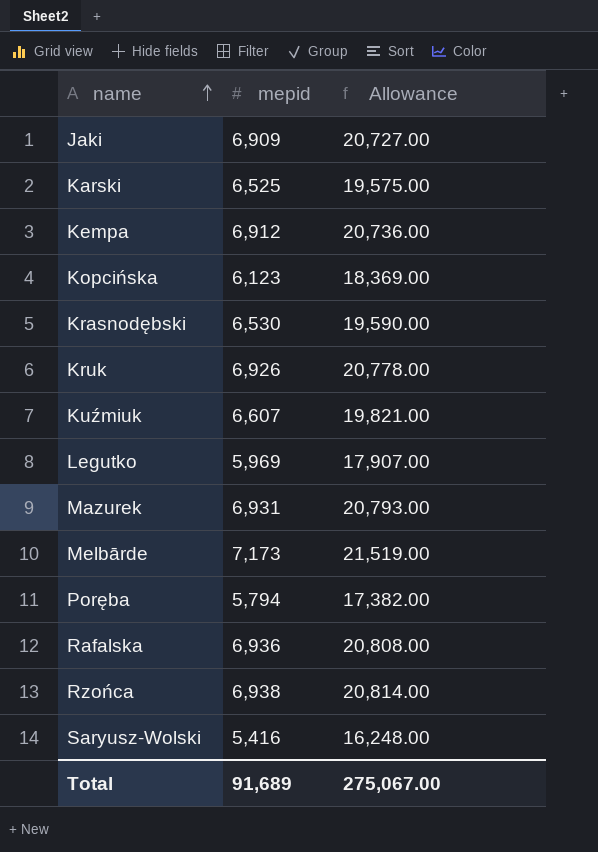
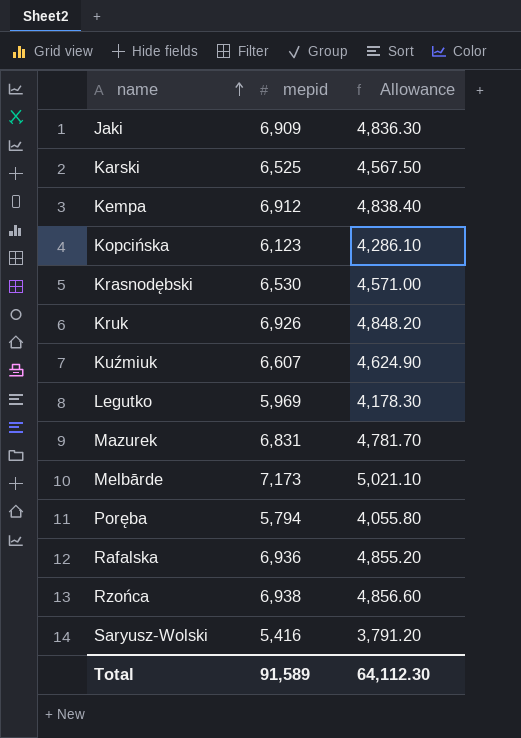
column Allowance | formula: [mepid] * 3 -> [mepid] * 0.7
Mazurek | mepid: 6,931 -> 6,831
Total | mepid: 91,689 -> 91,589
Total | Allowance: 275,067.00 -> 64,112.30

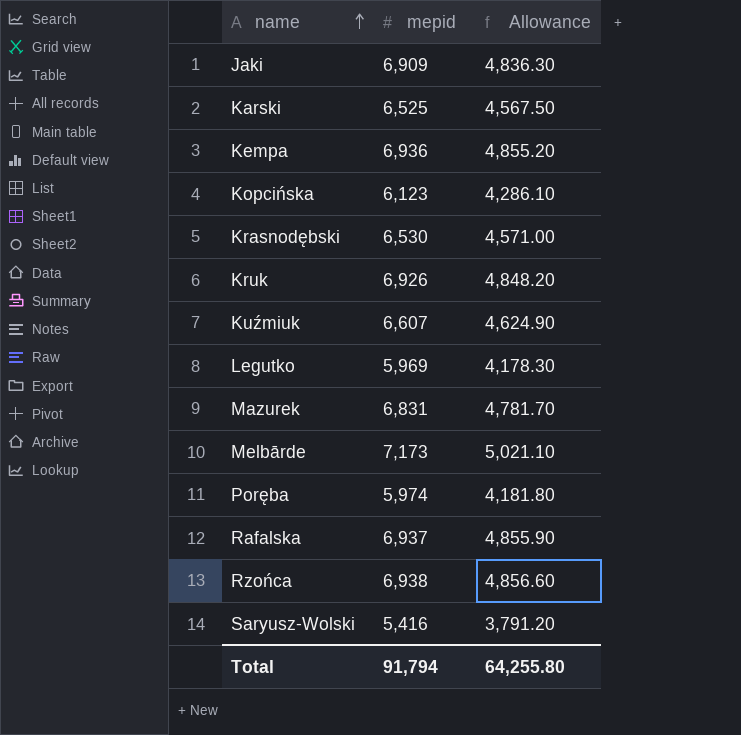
Kempa | mepid: 6,912 -> 6,936
Kempa | Allowance: 4,838.40 -> 4,855.20
Poręba | mepid: 5,794 -> 5,974
Poręba | Allowance: 4,055.80 -> 4,181.80
Rafalska | mepid: 6,936 -> 6,937
Rafalska | Allowance: 4,855.20 -> 4,855.90
Total | mepid: 91,589 -> 91,794
Total | Allowance: 64,112.30 -> 64,255.80

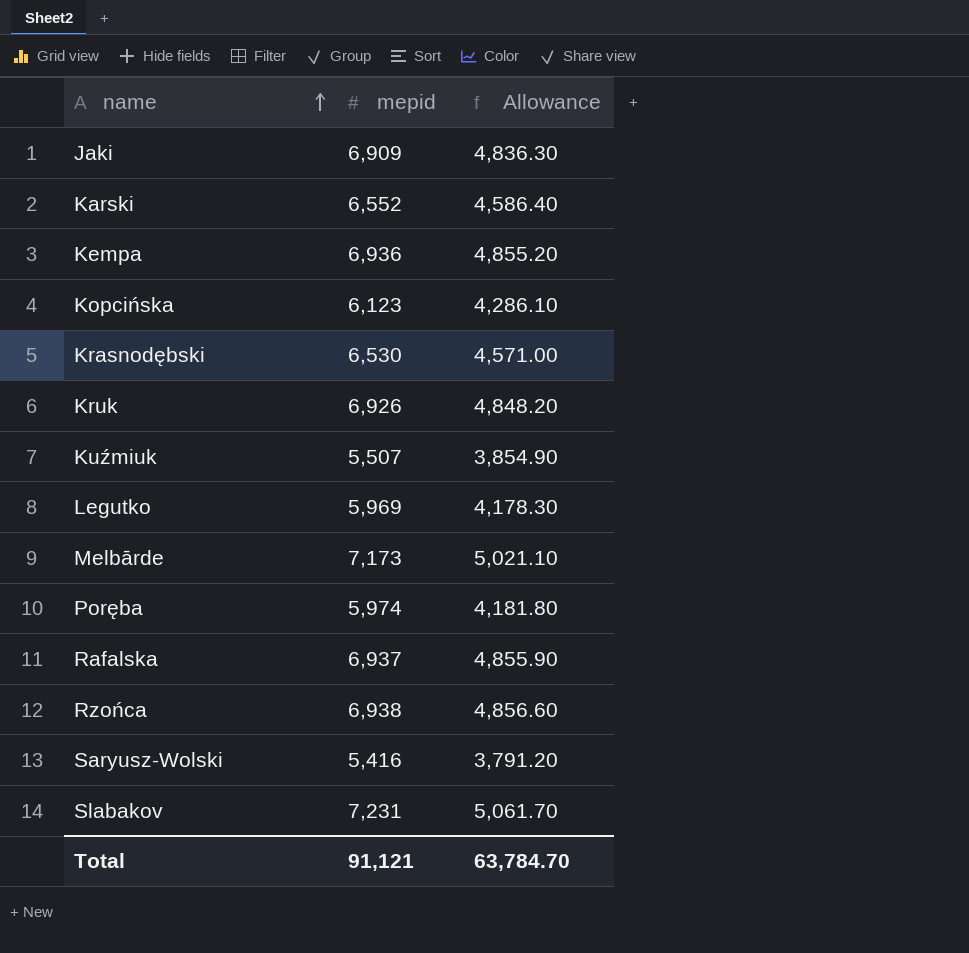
row Mazurek: 6,831 | 4,781.70 -> none
Karski | mepid: 6,525 -> 6,552
Karski | Allowance: 4,567.50 -> 4,586.40
Kuźmiuk | mepid: 6,607 -> 5,507
Kuźmiuk | Allowance: 4,624.90 -> 3,854.90
row Slabakov: none -> 7,231 | 5,061.70
Total | mepid: 91,794 -> 91,121
Total | Allowance: 64,255.80 -> 63,784.70

